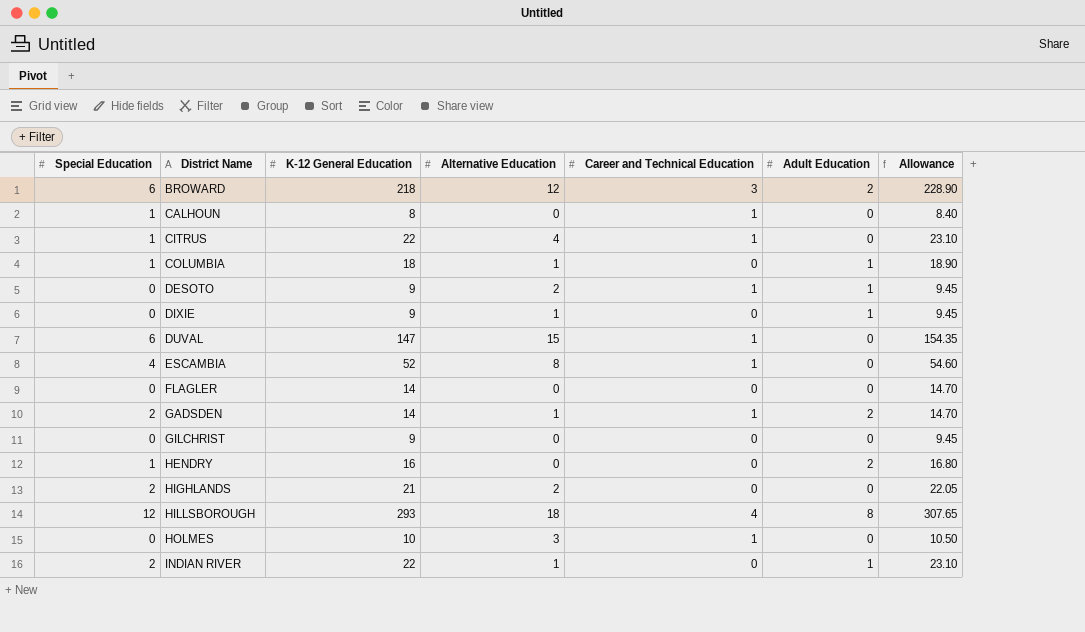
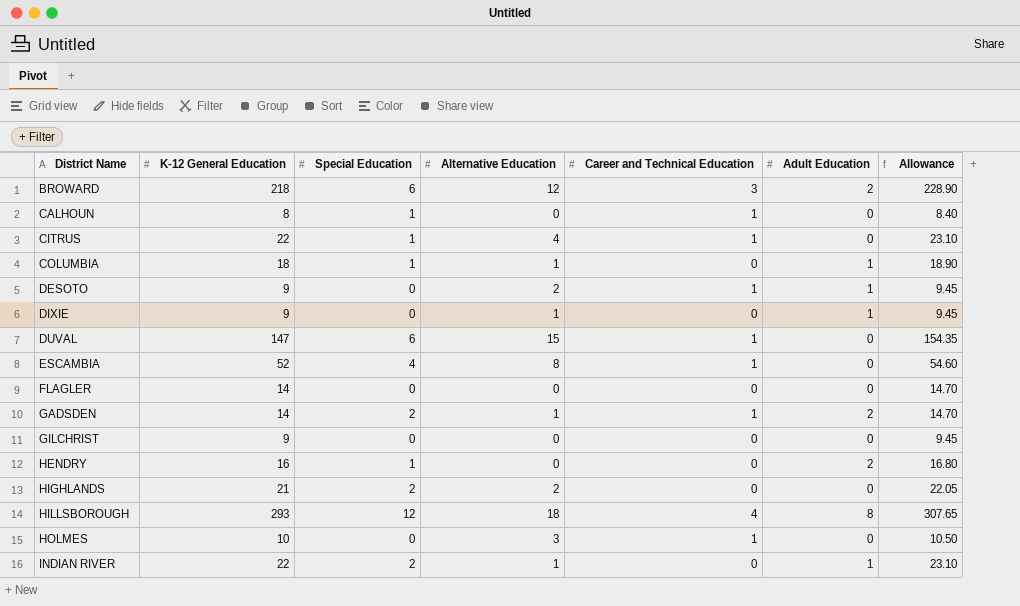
column Special Education | position: 1 -> 3

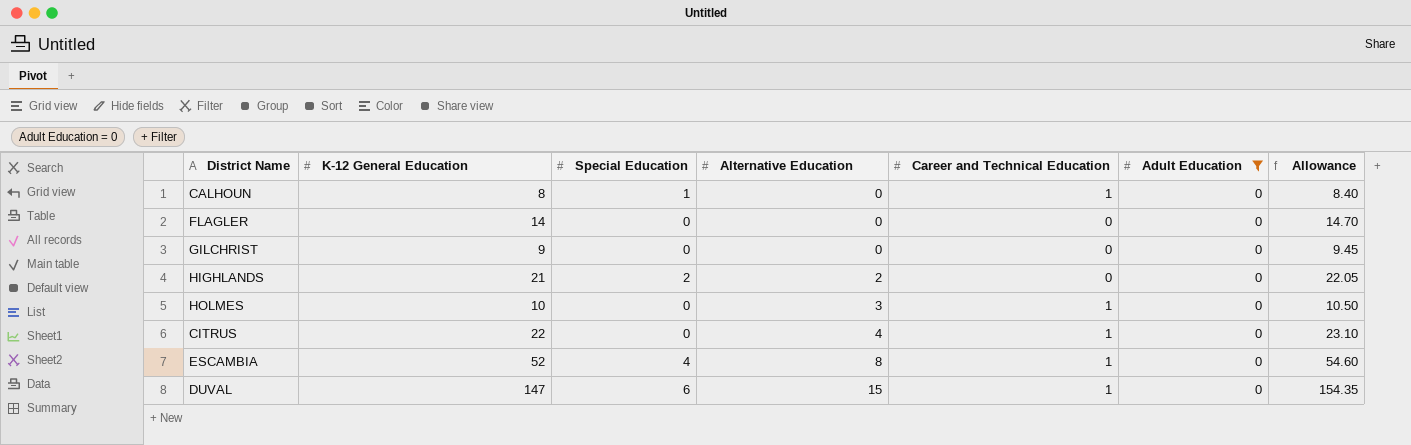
filter: none -> Adult Education = 0
row order: District Name ascending -> Alternative Education ascending
CITRUS | Special Education: 1 -> 0

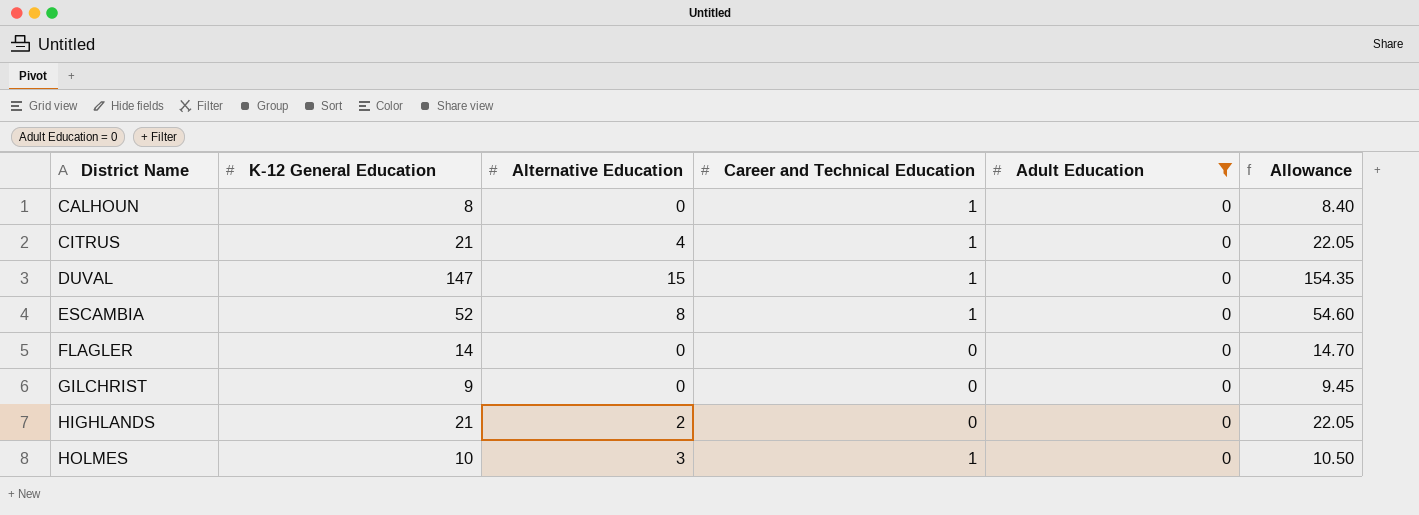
row order: Alternative Education ascending -> District Name ascending
column Special Education | position: 3 -> none
CITRUS | K-12 General Education: 22 -> 21
CITRUS | Allowance: 23.10 -> 22.05

